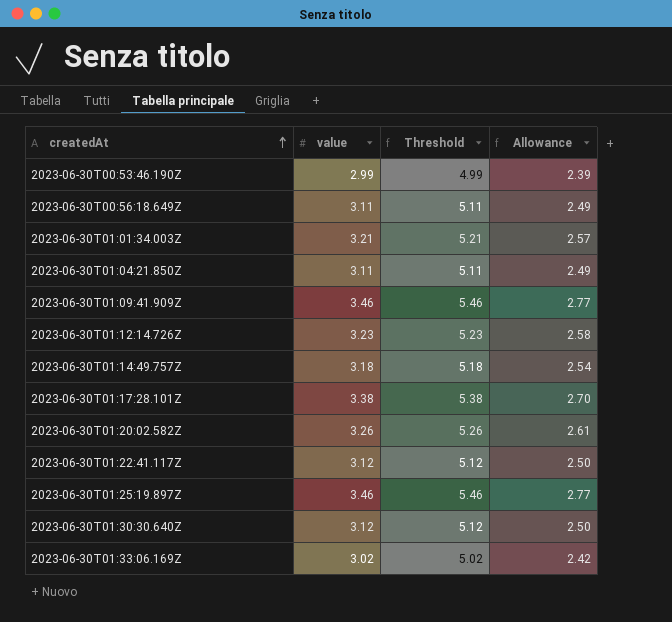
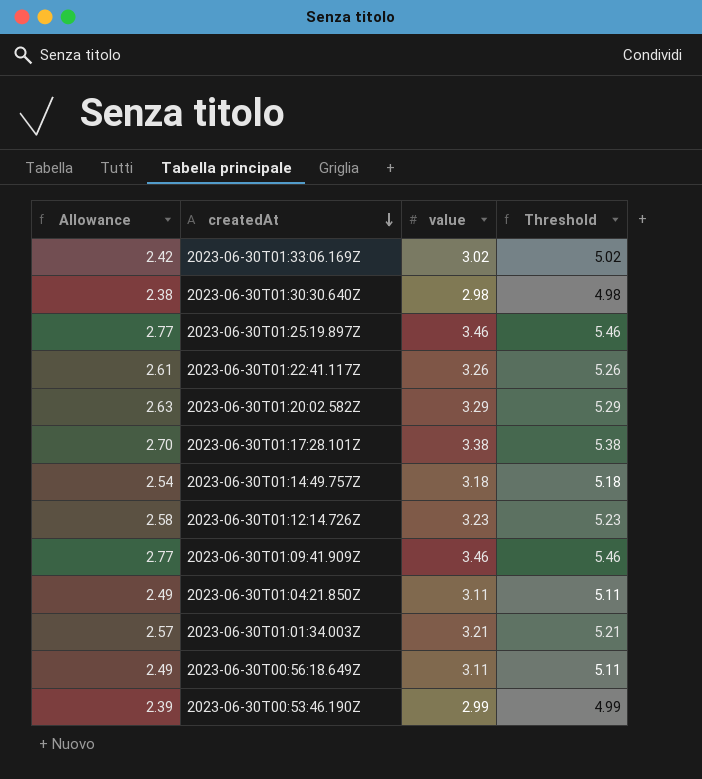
row order: createdAt ascending -> createdAt descending
column Allowance | position: 4 -> 1
2023-06-30T01:30:30.640Z | Allowance: 2.50 -> 2.38
2023-06-30T01:30:30.640Z | value: 3.12 -> 2.98
2023-06-30T01:30:30.640Z | Threshold: 5.12 -> 4.98
2023-06-30T01:22:41.117Z | Allowance: 2.50 -> 2.61
2023-06-30T01:22:41.117Z | value: 3.12 -> 3.26
2023-06-30T01:22:41.117Z | Threshold: 5.12 -> 5.26
2023-06-30T01:20:02.582Z | Allowance: 2.61 -> 2.63
2023-06-30T01:20:02.582Z | value: 3.26 -> 3.29
2023-06-30T01:20:02.582Z | Threshold: 5.26 -> 5.29

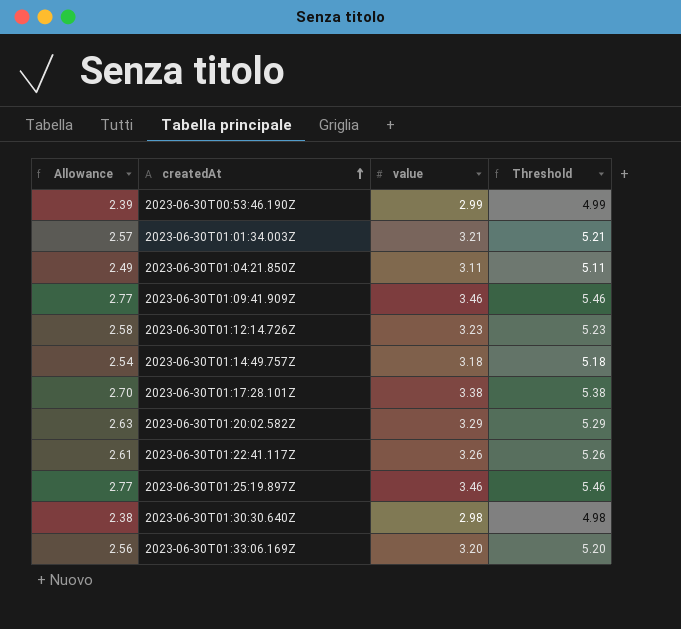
row order: createdAt descending -> createdAt ascending
row 2023-06-30T00:56:18.649Z: 2.49 | 3.11 | 5.11 -> none
2023-06-30T01:33:06.169Z | Allowance: 2.42 -> 2.56
2023-06-30T01:33:06.169Z | value: 3.02 -> 3.20
2023-06-30T01:33:06.169Z | Threshold: 5.02 -> 5.20

